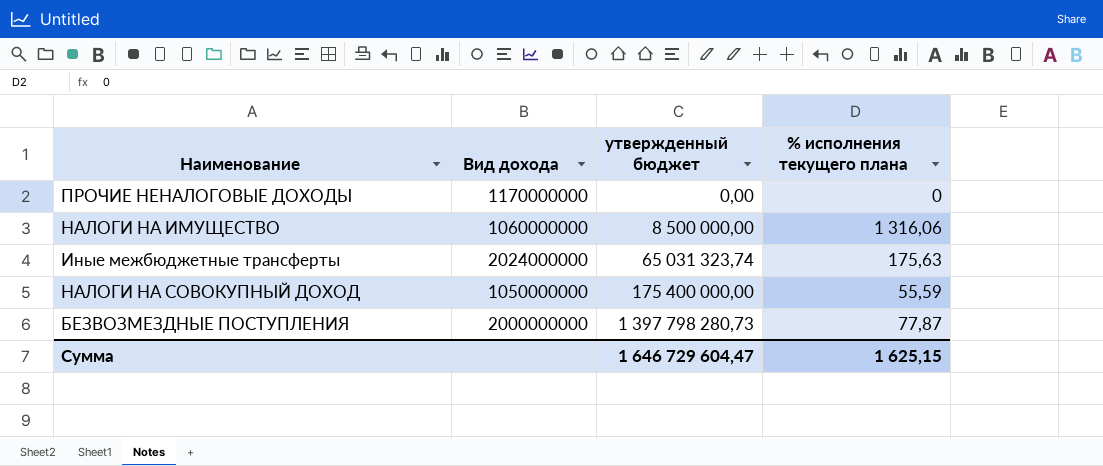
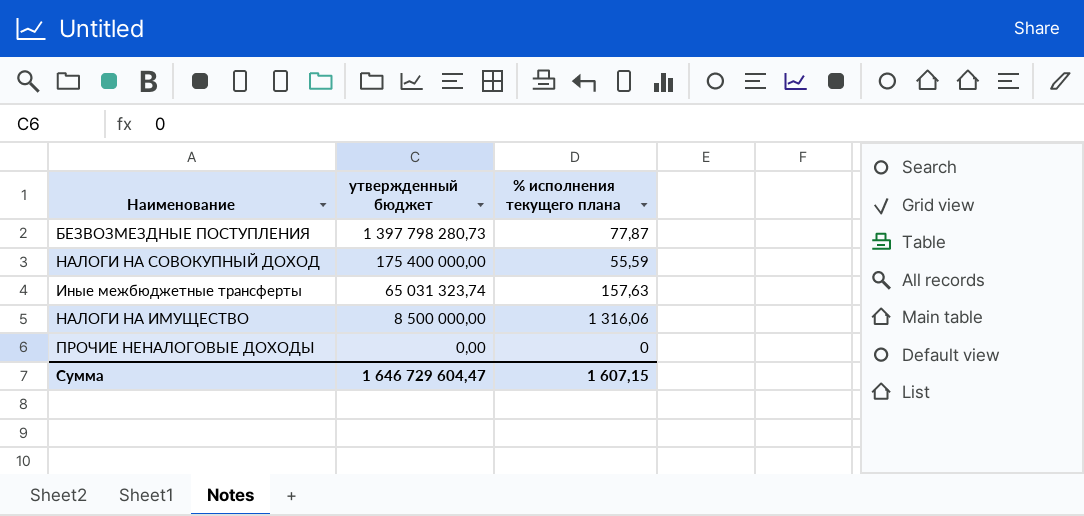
row order: утвержденный бюджет ascending -> утвержденный бюджет descending
column Вид дохода | position: 2 -> none
Иные межбюджетные трансферты | % исполнения текущего плана: 175,63 -> 157,63
Сумма | % исполнения текущего плана: 1 625,15 -> 1 607,15

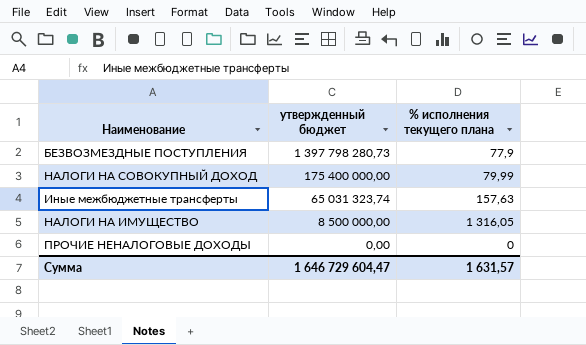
БЕЗВОЗМЕЗДНЫЕ ПОСТУПЛЕНИЯ | % исполнения текущего плана: 77,87 -> 77,9
НАЛОГИ НА СОВОКУПНЫЙ ДОХОД | % исполнения текущего плана: 55,59 -> 79,99
НАЛОГИ НА ИМУЩЕСТВО | % исполнения текущего плана: 1 316,06 -> 1 316,05
Сумма | % исполнения текущего плана: 1 607,15 -> 1 631,57

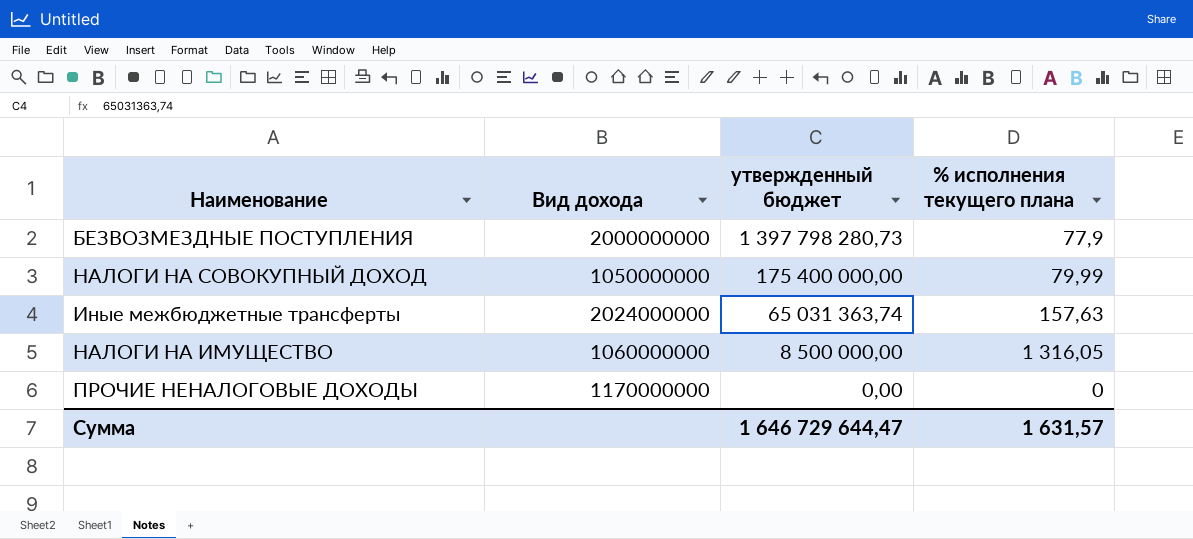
column Вид дохода | position: none -> 2
Иные межбюджетные трансферты | утвержденный бюджет: 65 031 323,74 -> 65 031 363,74
Сумма | утвержденный бюджет: 1 646 729 604,47 -> 1 646 729 644,47

